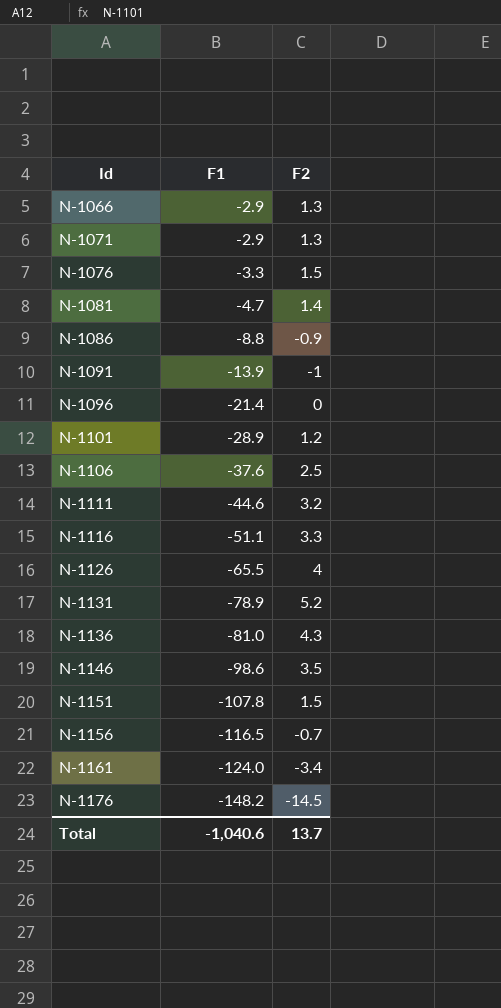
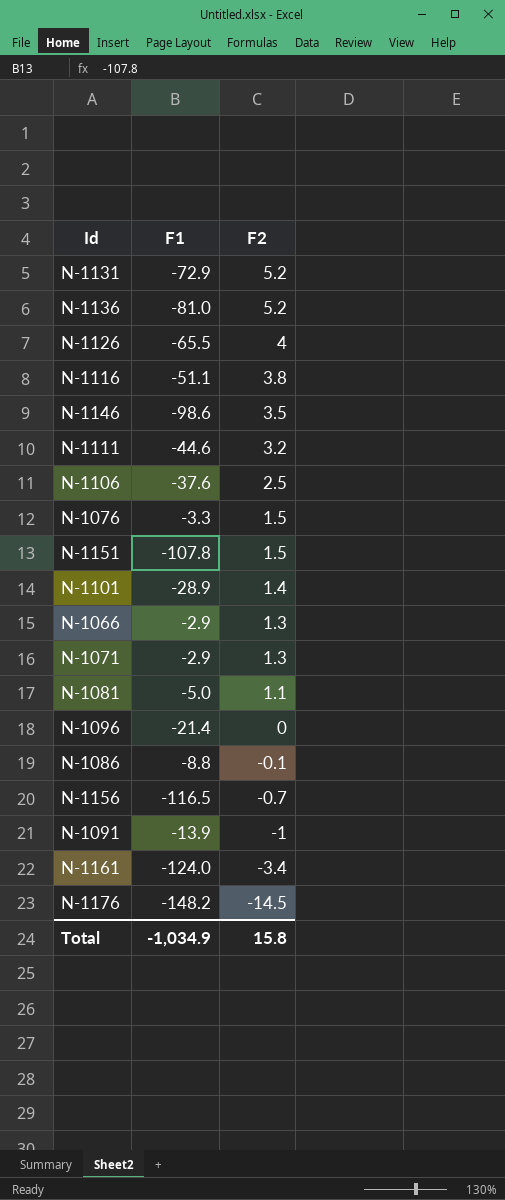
row order: Id ascending -> F2 descending
N-1131 | F1: -78.9 -> -72.9
N-1136 | F2: 4.3 -> 5.2
N-1116 | F2: 3.3 -> 3.8
N-1101 | F2: 1.2 -> 1.4
N-1081 | F1: -4.7 -> -5.0
N-1081 | F2: 1.4 -> 1.1
N-1086 | F2: -0.9 -> -0.1
Total | F1: -1,040.6 -> -1,034.9
Total | F2: 13.7 -> 15.8

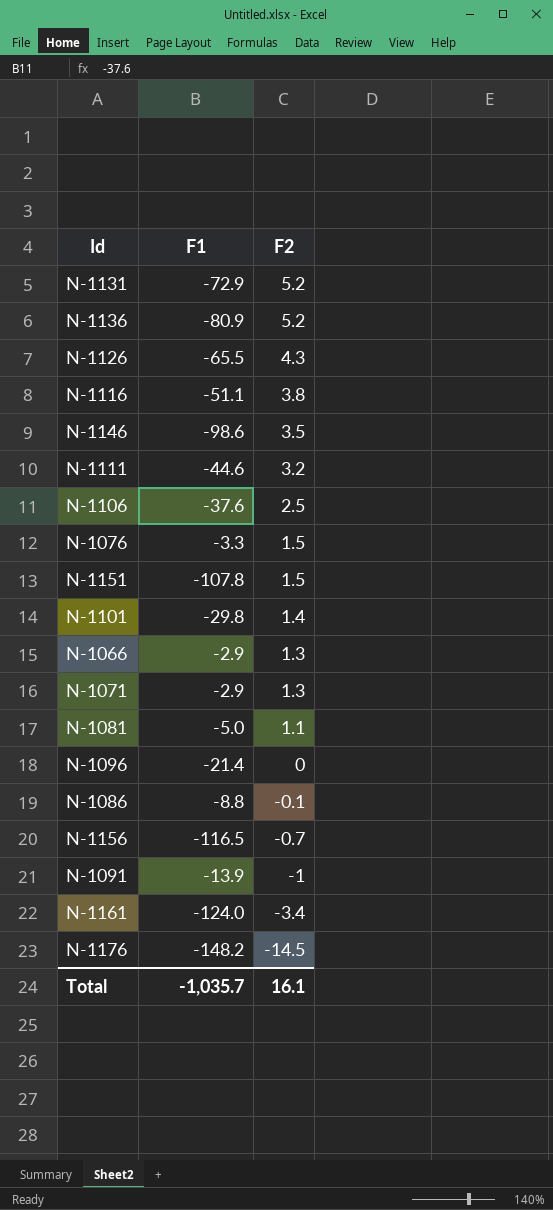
N-1136 | F1: -81.0 -> -80.9
N-1126 | F2: 4 -> 4.3
N-1101 | F1: -28.9 -> -29.8
Total | F1: -1,034.9 -> -1,035.7
Total | F2: 15.8 -> 16.1

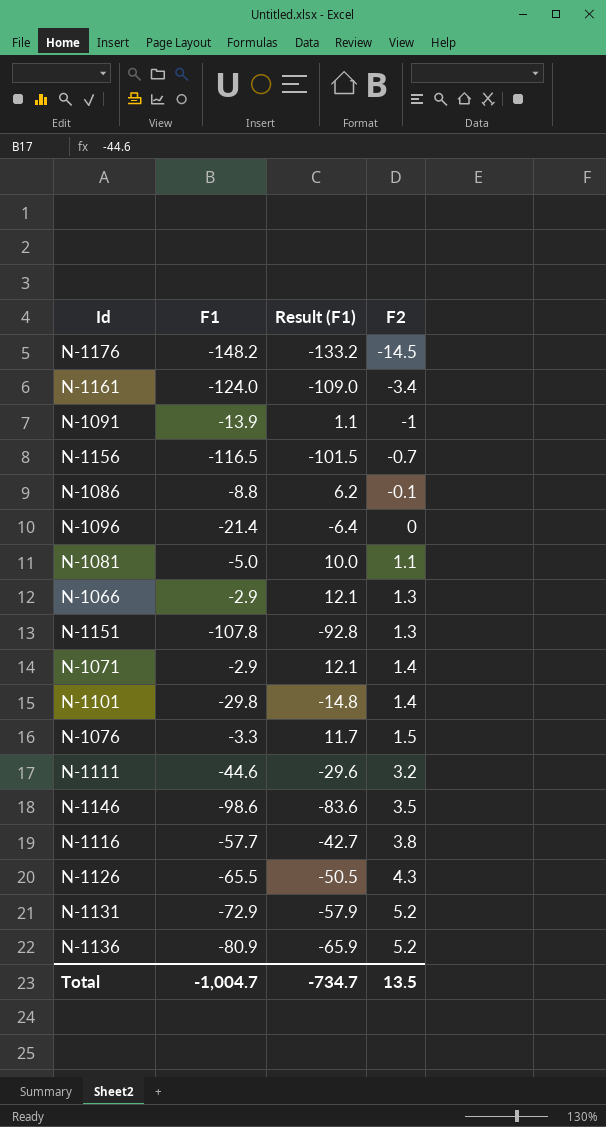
row order: F2 descending -> F2 ascending
column Result (F1) | formula: none -> [F1] + 15
row N-1106: -37.6 | 2.5 -> none
N-1151 | F2: 1.5 -> 1.3
N-1071 | F2: 1.3 -> 1.4
N-1116 | F1: -51.1 -> -57.7
Total | F1: -1,035.7 -> -1,004.7
Total | F2: 16.1 -> 13.5

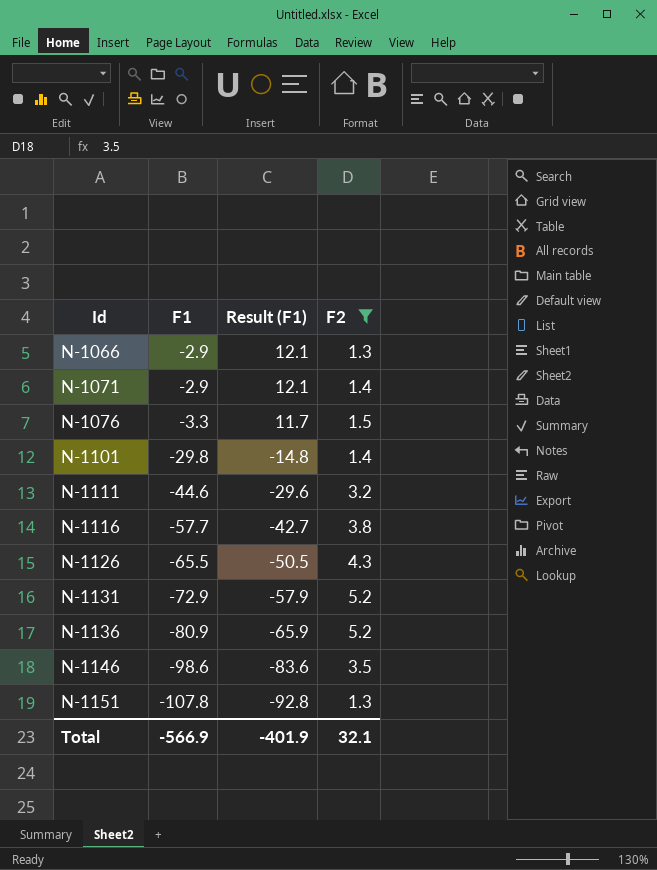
filter: none -> F2 >= 1.3
row order: F2 ascending -> Id ascending
Total | F1: -1,004.7 -> -566.9
Total | Result (F1): -734.7 -> -401.9
Total | F2: 13.5 -> 32.1

